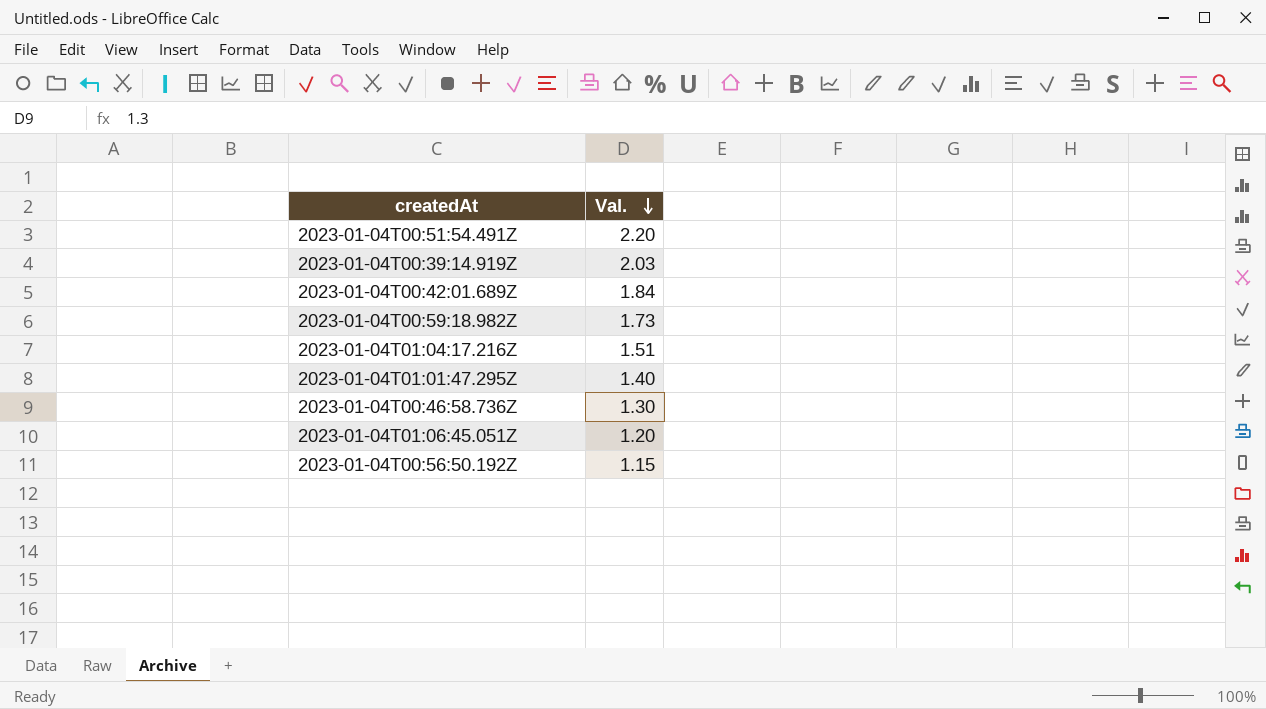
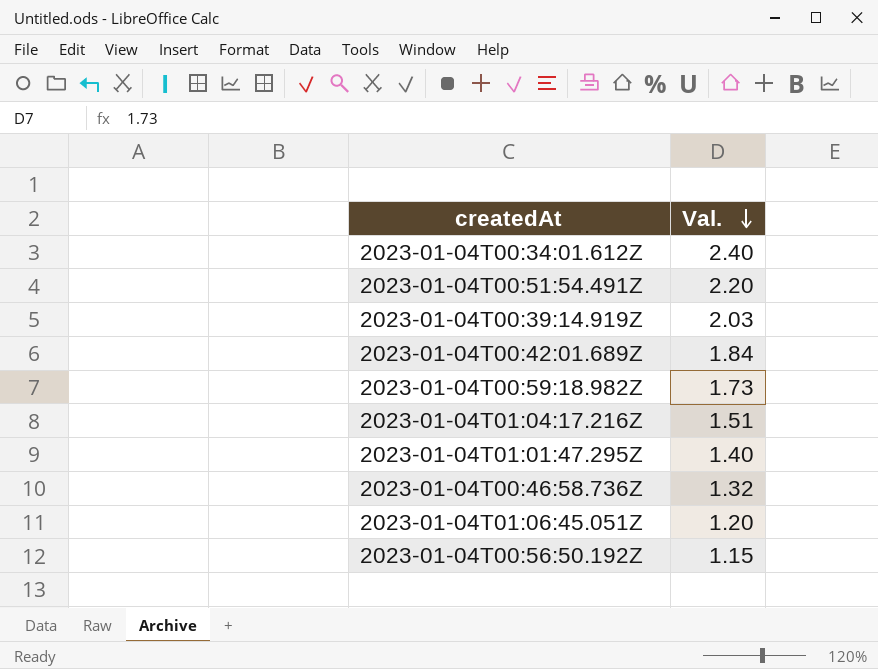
row 2023-01-04T00:34:01.612Z: none -> 2.40
2023-01-04T00:46:58.736Z | Val.: 1.30 -> 1.32

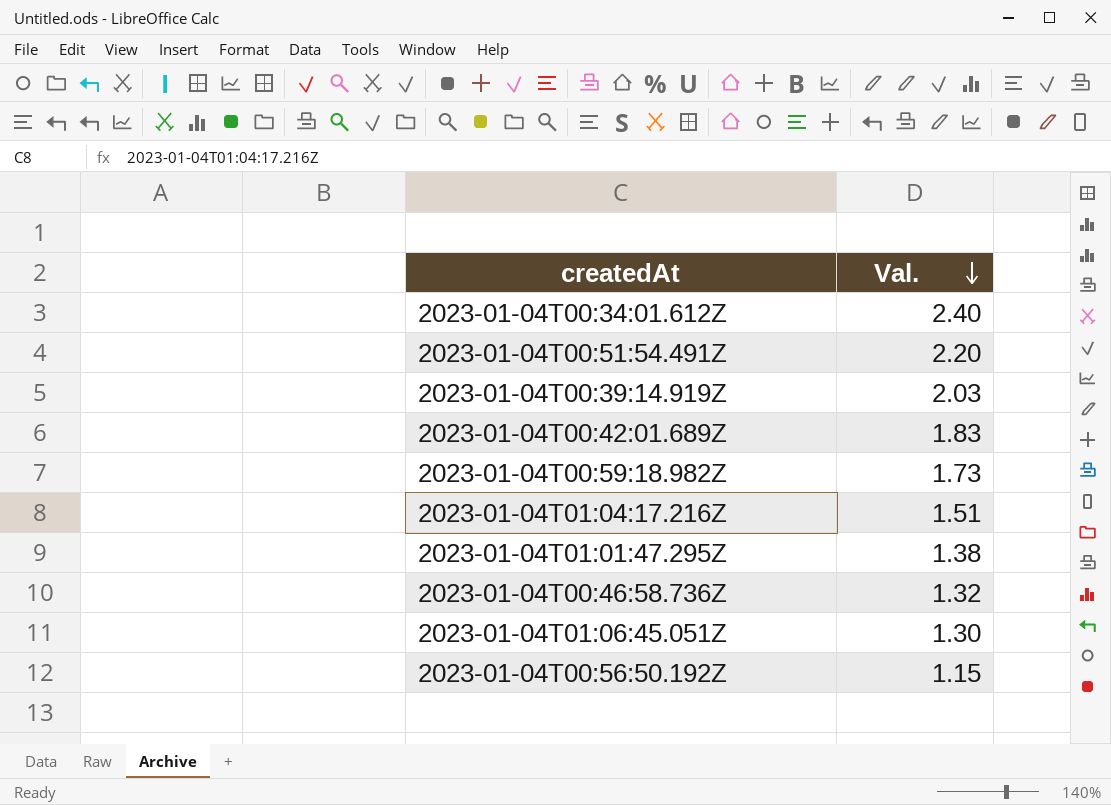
2023-01-04T00:42:01.689Z | Val.: 1.84 -> 1.83
2023-01-04T01:01:47.295Z | Val.: 1.40 -> 1.38
2023-01-04T01:06:45.051Z | Val.: 1.20 -> 1.30

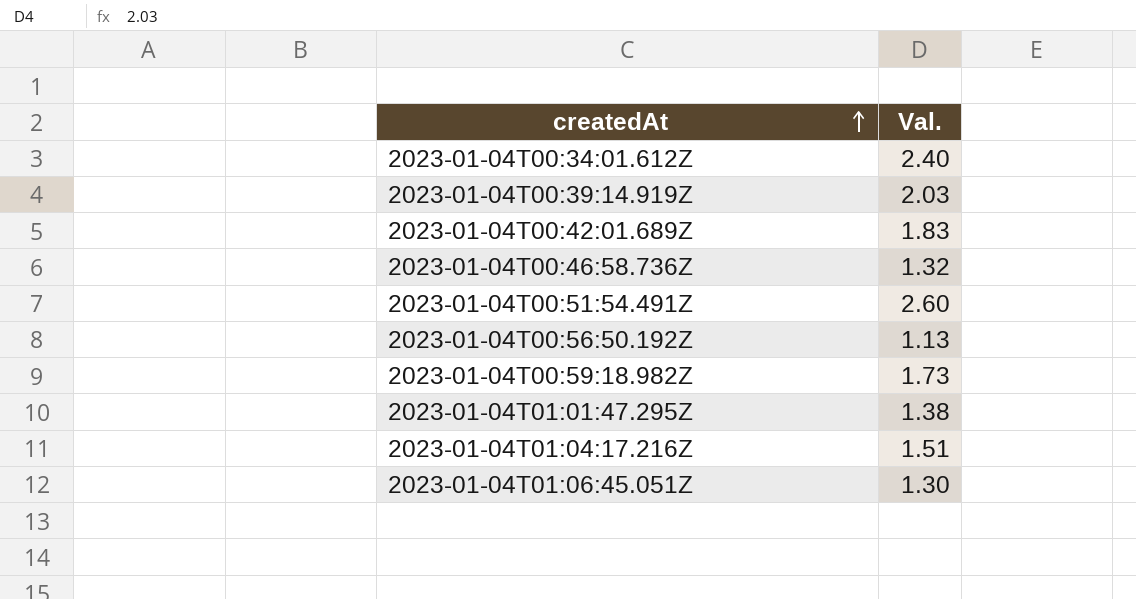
row order: Val. descending -> createdAt ascending
2023-01-04T00:51:54.491Z | Val.: 2.20 -> 2.60
2023-01-04T00:56:50.192Z | Val.: 1.15 -> 1.13

